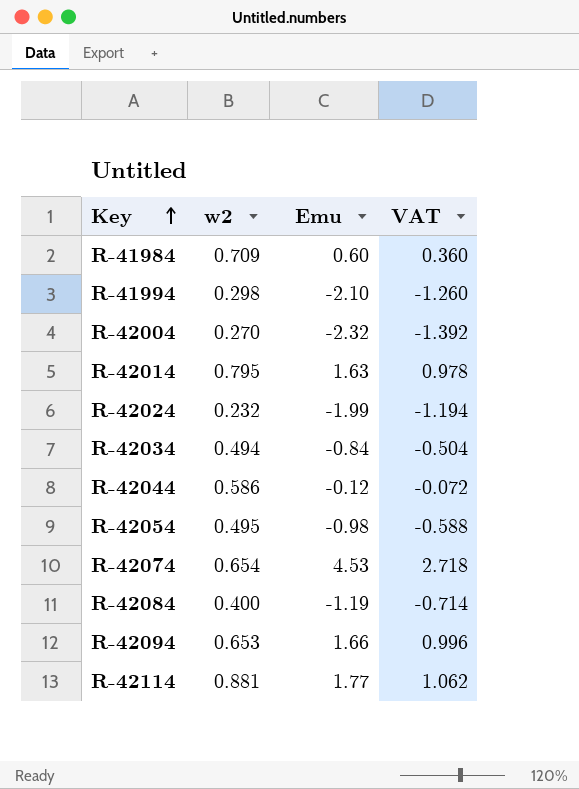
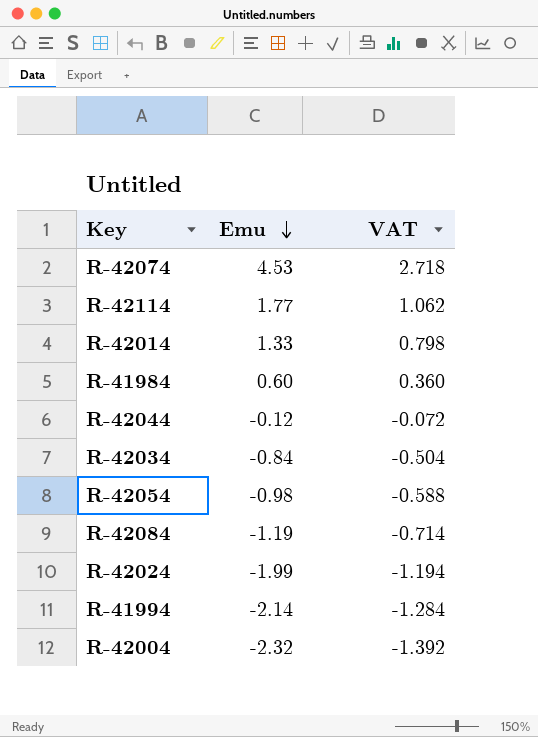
row order: Key ascending -> Emu descending
column w2 | position: 2 -> none
row R-42094: 0.653 | 1.66 | 0.996 -> none
R-42014 | Emu: 1.63 -> 1.33
R-42014 | VAT: 0.978 -> 0.798
R-41994 | Emu: -2.10 -> -2.14
R-41994 | VAT: -1.260 -> -1.284

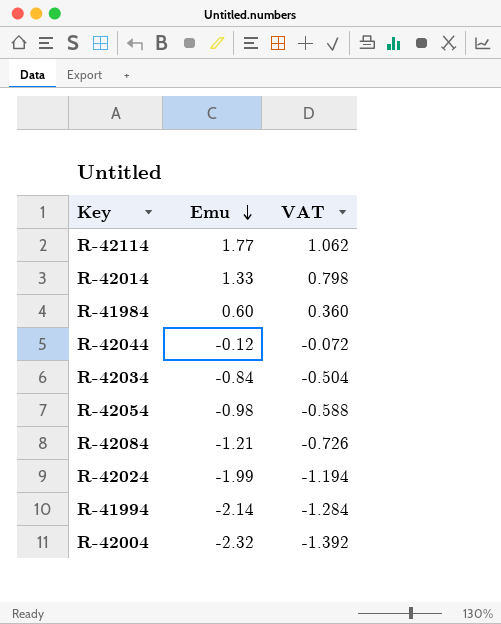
row R-42074: 4.53 | 2.718 -> none
R-42084 | Emu: -1.19 -> -1.21
R-42084 | VAT: -0.714 -> -0.726

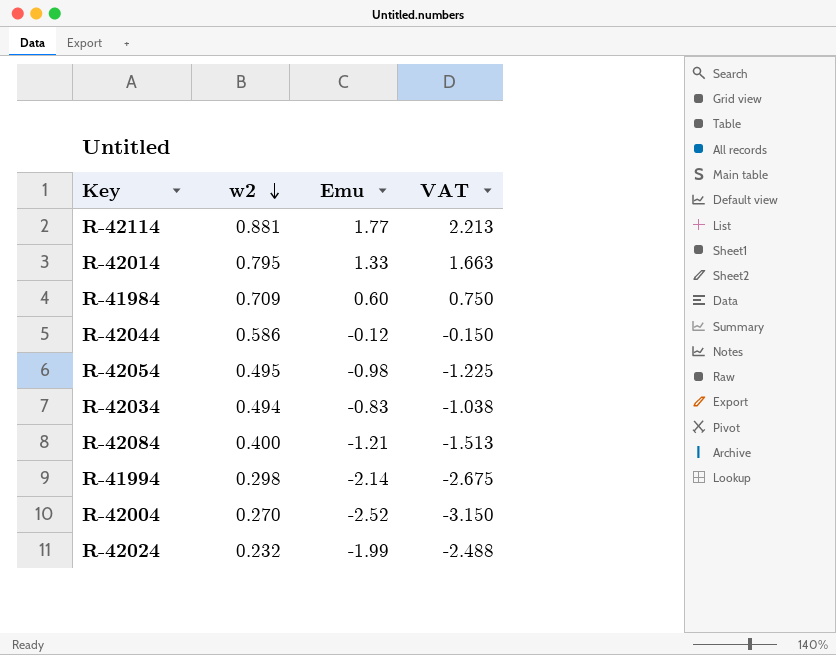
row order: Emu descending -> w2 descending
column w2 | position: none -> 2
column VAT | formula: [Emu] * 0.6 -> [Emu] * 1.25
R-42034 | Emu: -0.84 -> -0.83
R-42004 | Emu: -2.32 -> -2.52

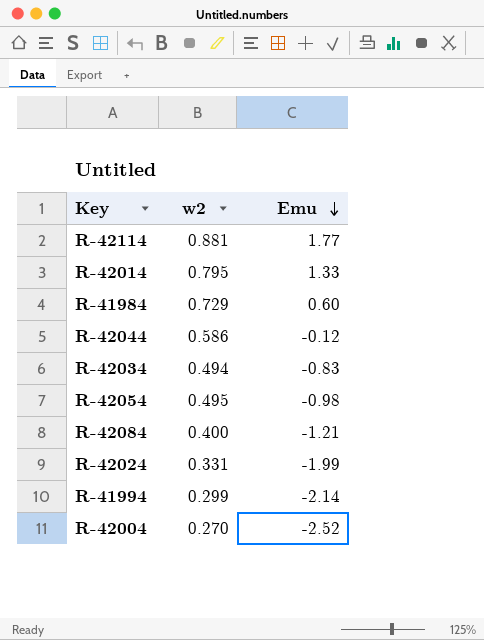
row order: w2 descending -> Emu descending
column VAT | formula: [Emu] * 1.25 -> none
R-41984 | w2: 0.709 -> 0.729
R-42024 | w2: 0.232 -> 0.331
R-41994 | w2: 0.298 -> 0.299

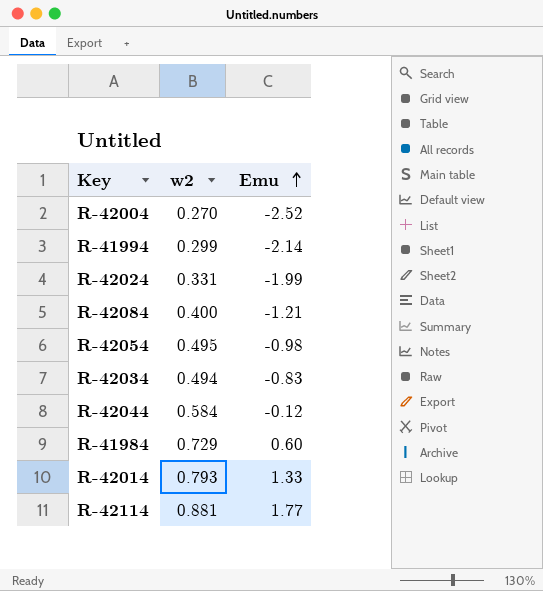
row order: Emu descending -> Emu ascending
R-42044 | w2: 0.586 -> 0.584
R-42014 | w2: 0.795 -> 0.793

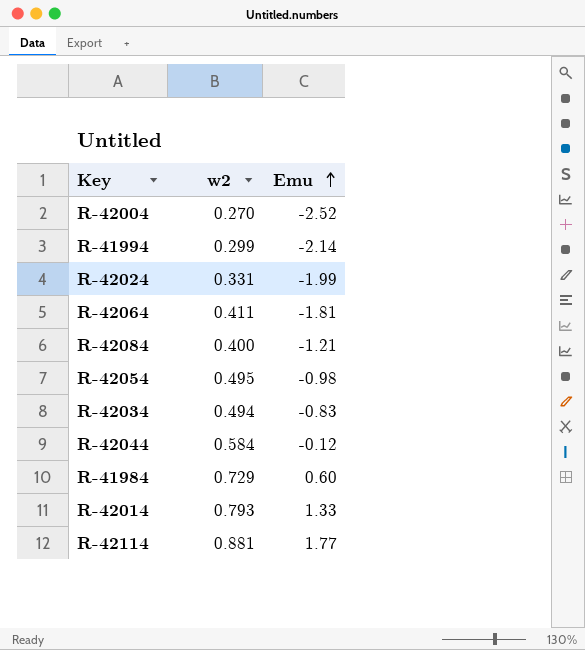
row R-42064: none -> 0.411 | -1.81

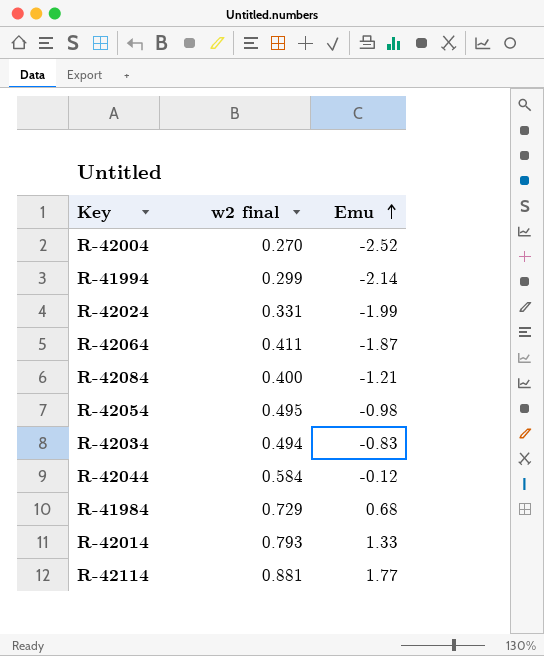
column name: w2 -> w2 final
R-42064 | Emu: -1.81 -> -1.87
R-41984 | Emu: 0.60 -> 0.68

